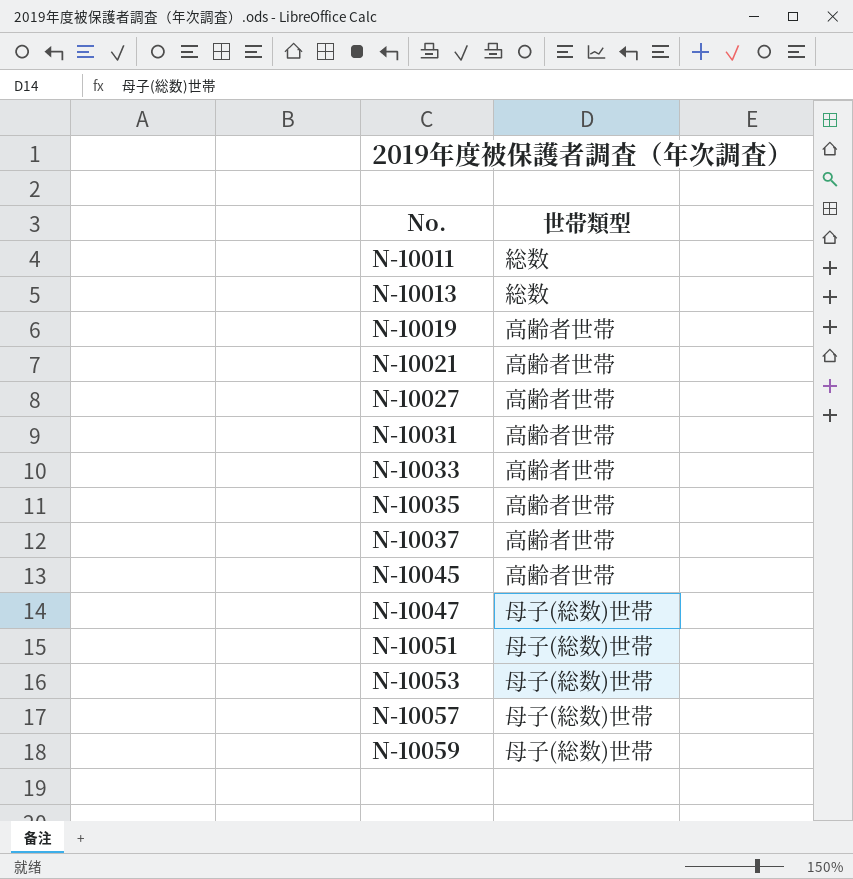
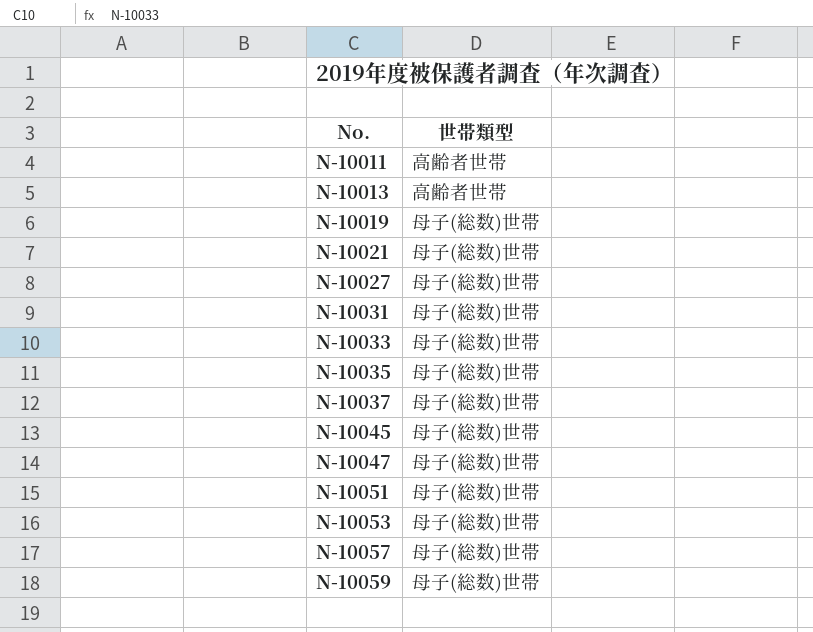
N-10011 | 世帯類型: 総数 -> 高齢者世帯
N-10013 | 世帯類型: 総数 -> 高齢者世帯
N-10019 | 世帯類型: 高齢者世帯 -> 母子(総数)世帯
N-10021 | 世帯類型: 高齢者世帯 -> 母子(総数)世帯
N-10027 | 世帯類型: 高齢者世帯 -> 母子(総数)世帯
N-10031 | 世帯類型: 高齢者世帯 -> 母子(総数)世帯
N-10033 | 世帯類型: 高齢者世帯 -> 母子(総数)世帯
N-10035 | 世帯類型: 高齢者世帯 -> 母子(総数)世帯
N-10037 | 世帯類型: 高齢者世帯 -> 母子(総数)世帯
N-10045 | 世帯類型: 高齢者世帯 -> 母子(総数)世帯

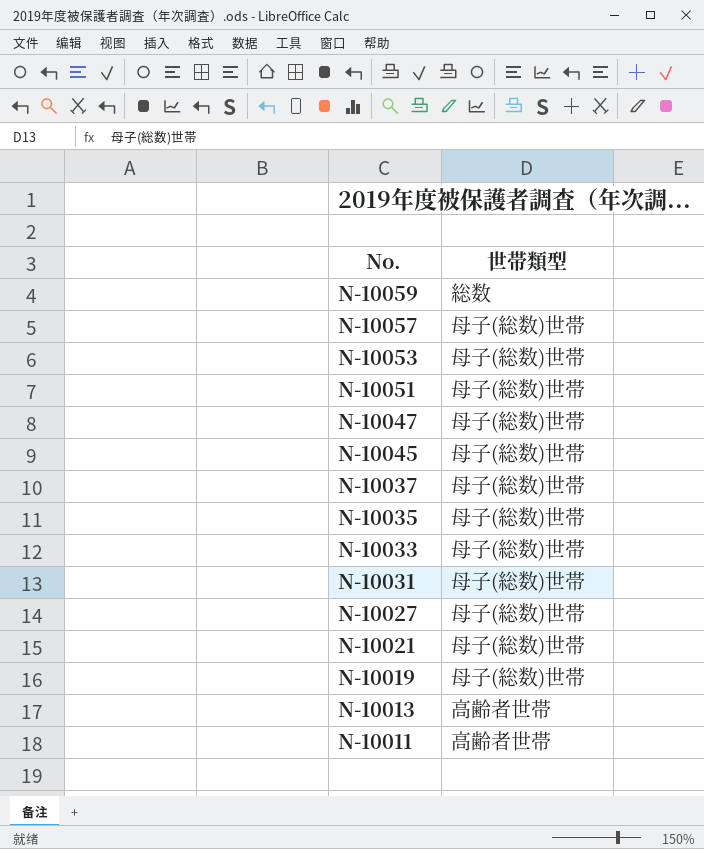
row order: No. ascending -> No. descending
N-10059 | 世帯類型: 母子(総数)世帯 -> 総数

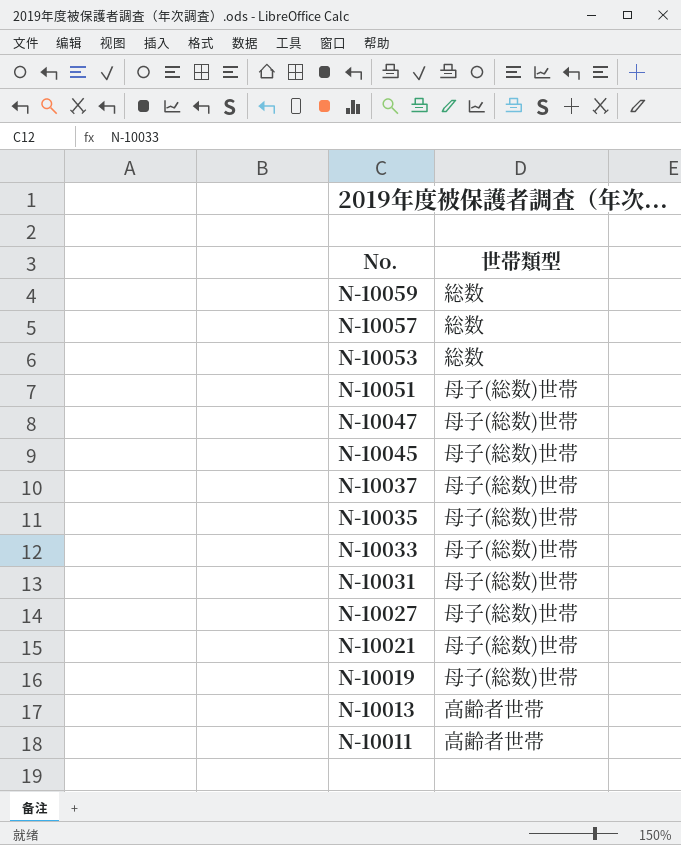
N-10057 | 世帯類型: 母子(総数)世帯 -> 総数
N-10053 | 世帯類型: 母子(総数)世帯 -> 総数

